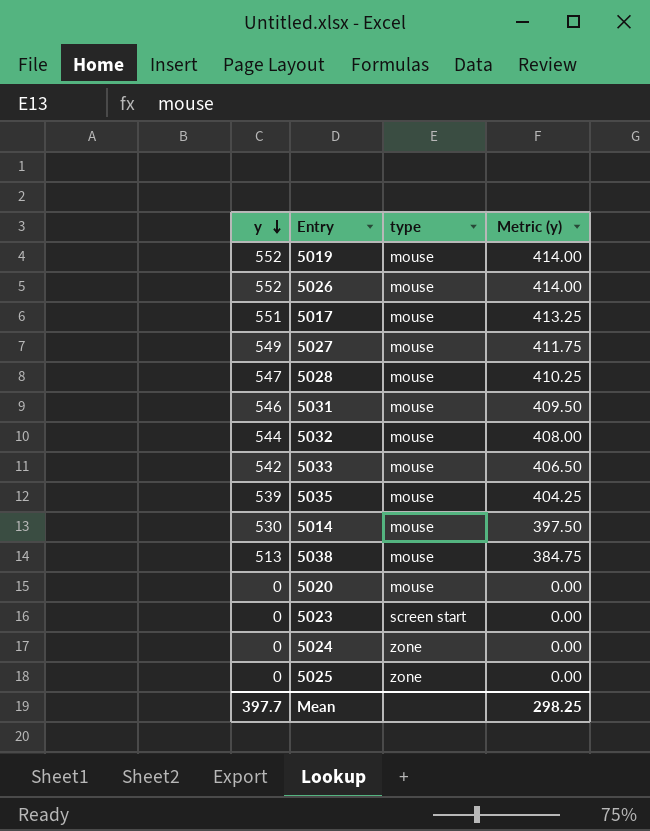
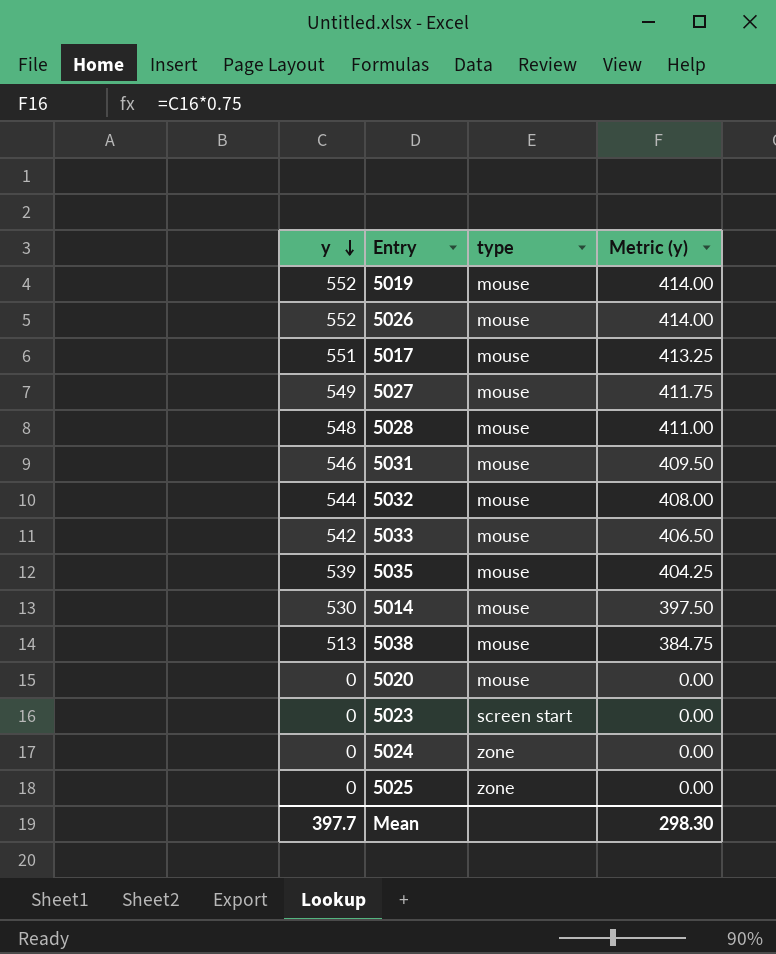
5028 | y: 547 -> 548
5028 | Metric (y): 410.25 -> 411.00
Mean | Metric (y): 298.25 -> 298.30

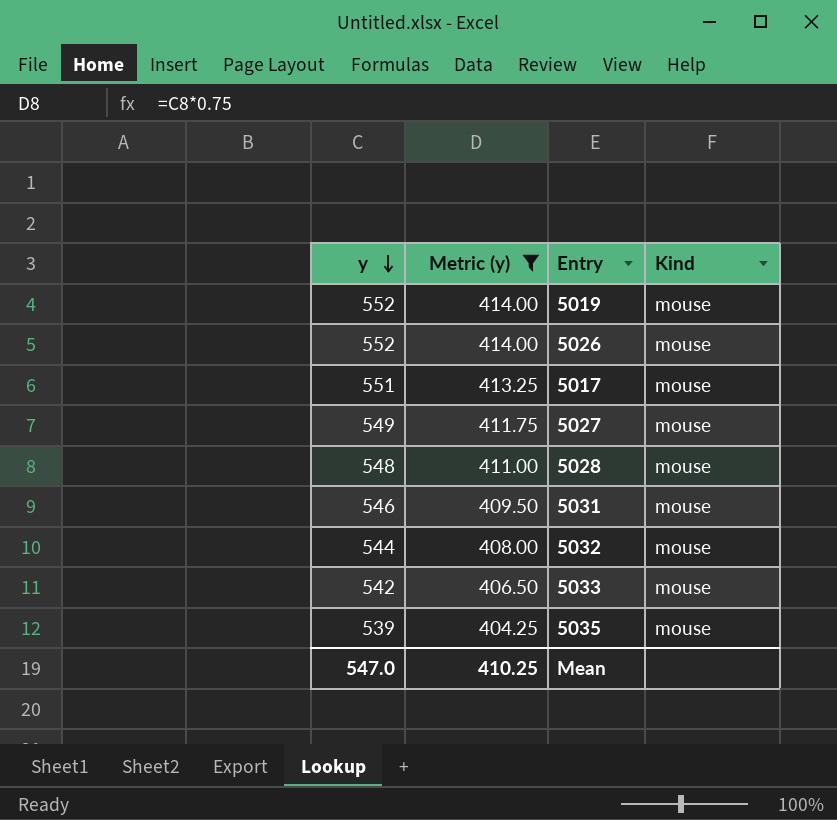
filter: none -> Metric (y) >= 404.25
column Metric (y) | position: 4 -> 2
column name: type -> Kind
Mean | y: 397.7 -> 547.0
Mean | Metric (y): 298.30 -> 410.25

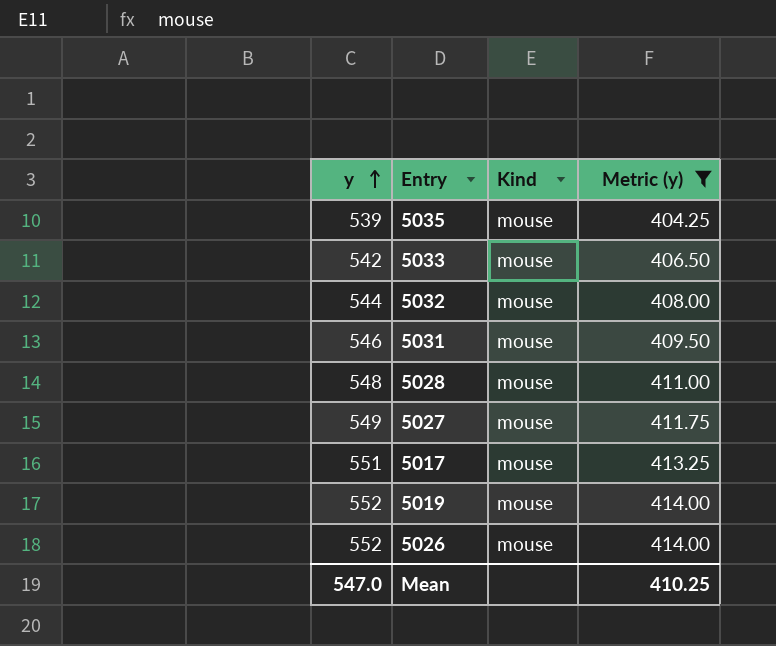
row order: y descending -> y ascending
column Metric (y) | position: 2 -> 4

